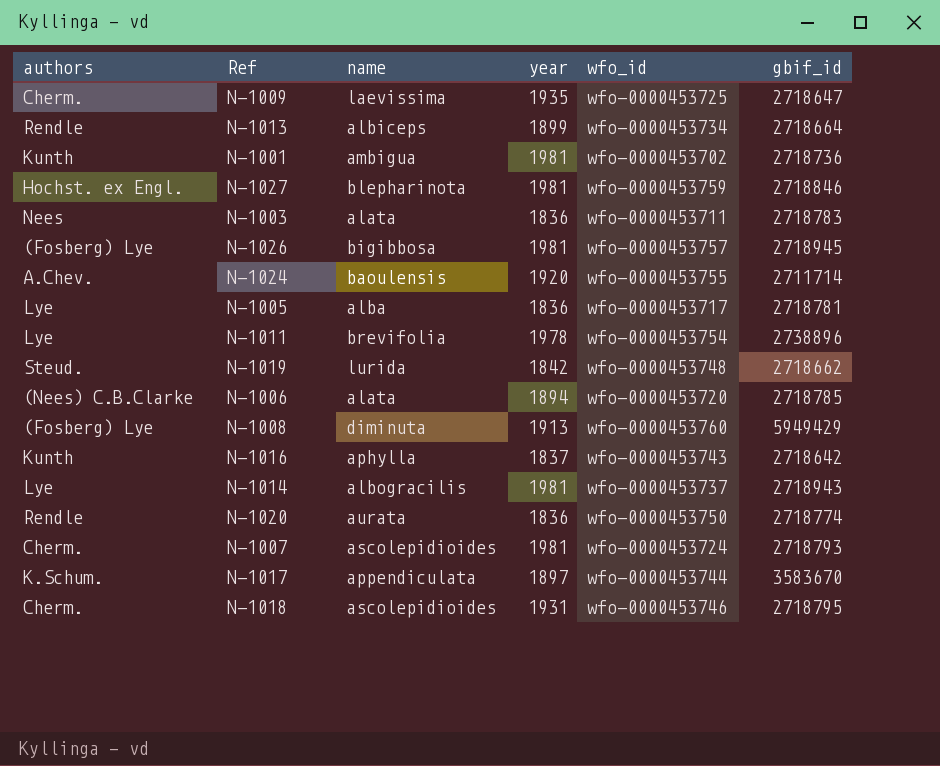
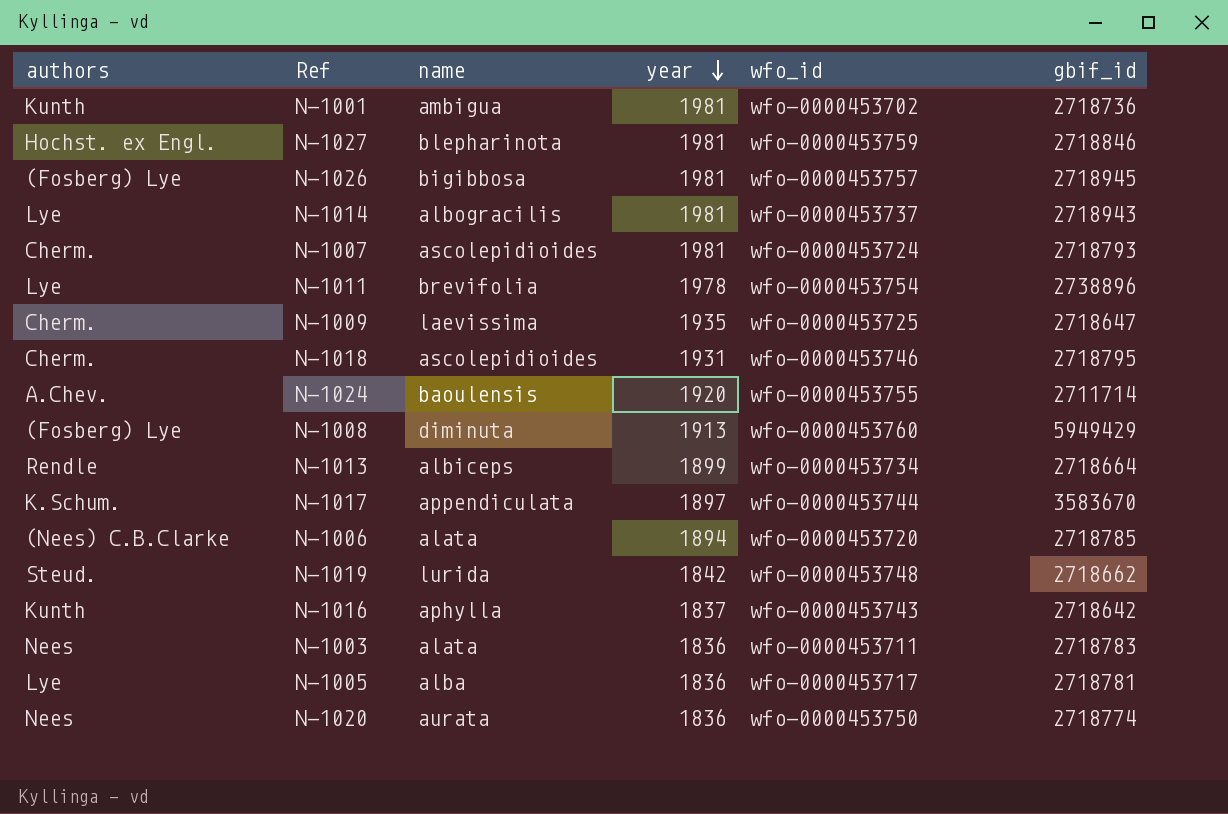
row order: none -> year descending
N-1020 | authors: Rendle -> Nees

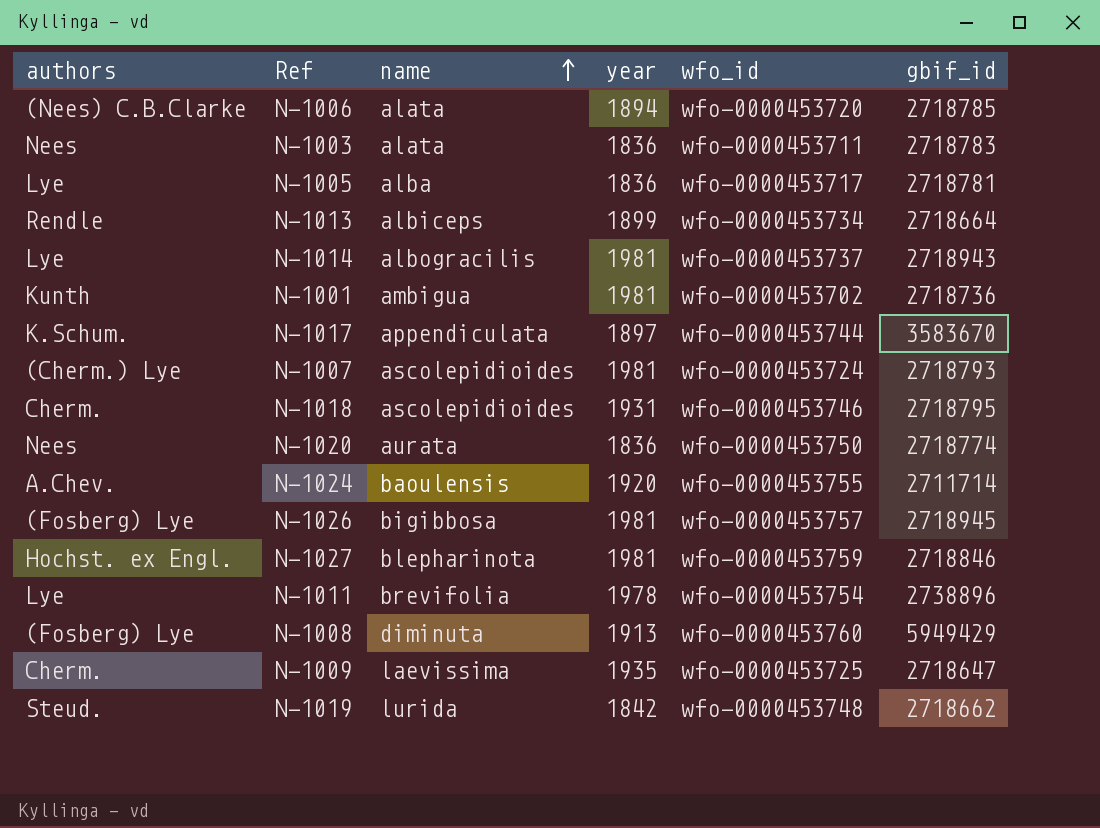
row order: year descending -> name ascending
row N-1016: Kunth | aphylla | 1837 | wfo-0000453743 | 2718642 -> none
N-1007 | authors: Cherm. -> (Cherm.) Lye

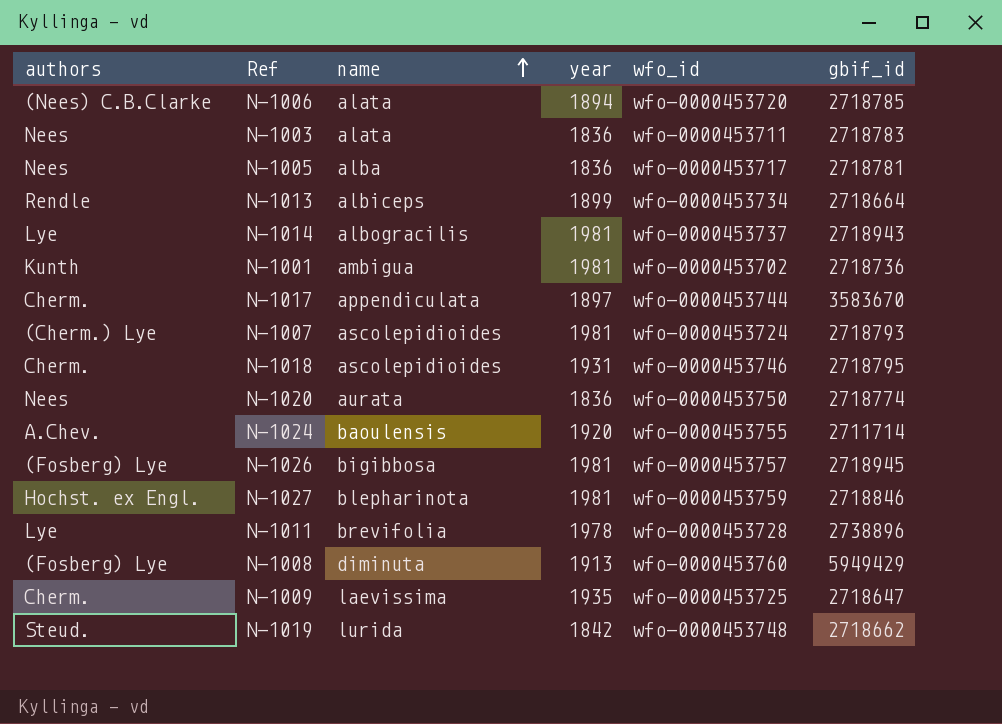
N-1005 | authors: Lye -> Nees
N-1017 | authors: K.Schum. -> Cherm.
N-1011 | wfo_id: wfo-0000453754 -> wfo-0000453728

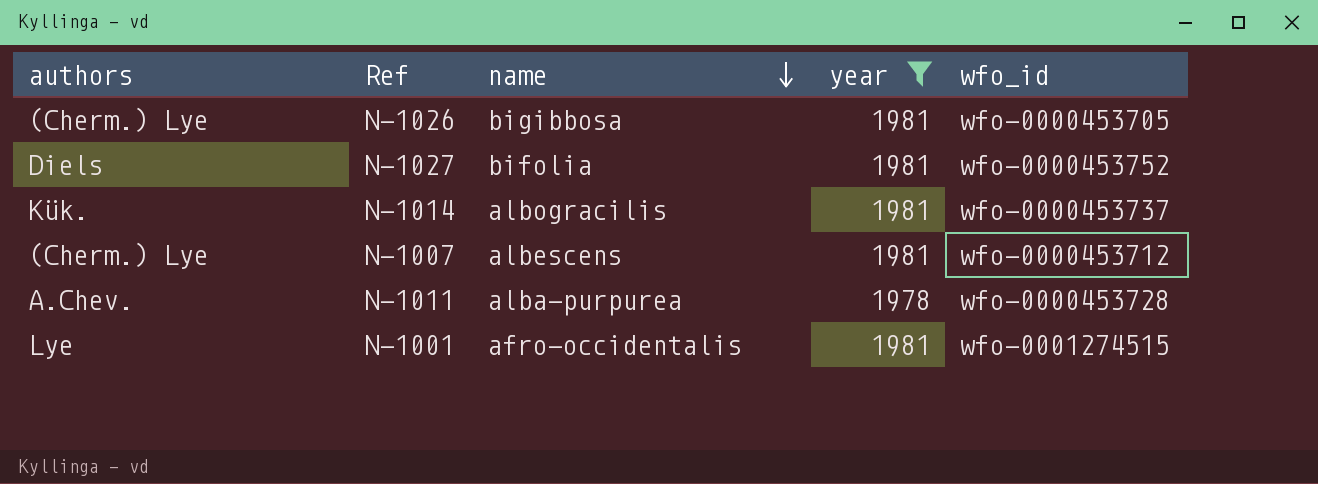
filter: none -> year >= 1978
row order: name ascending -> name descending
column gbif_id | position: 6 -> none
N-1026 | authors: (Fosberg) Lye -> (Cherm.) Lye
N-1026 | wfo_id: wfo-0000453757 -> wfo-0000453705
N-1027 | authors: Hochst. ex Engl. -> Diels
N-1027 | name: blepharinota -> bifolia
N-1027 | wfo_id: wfo-0000453759 -> wfo-0000453752
N-1014 | authors: Lye -> Kük.
N-1007 | name: ascolepidioides -> albescens
N-1007 | wfo_id: wfo-0000453724 -> wfo-0000453712
N-1011 | authors: Lye -> A.Chev.
N-1011 | name: brevifolia -> alba-purpurea
N-1001 | authors: Kunth -> Lye
N-1001 | name: ambigua -> afro-occidentalis
N-1001 | wfo_id: wfo-0000453702 -> wfo-0001274515

